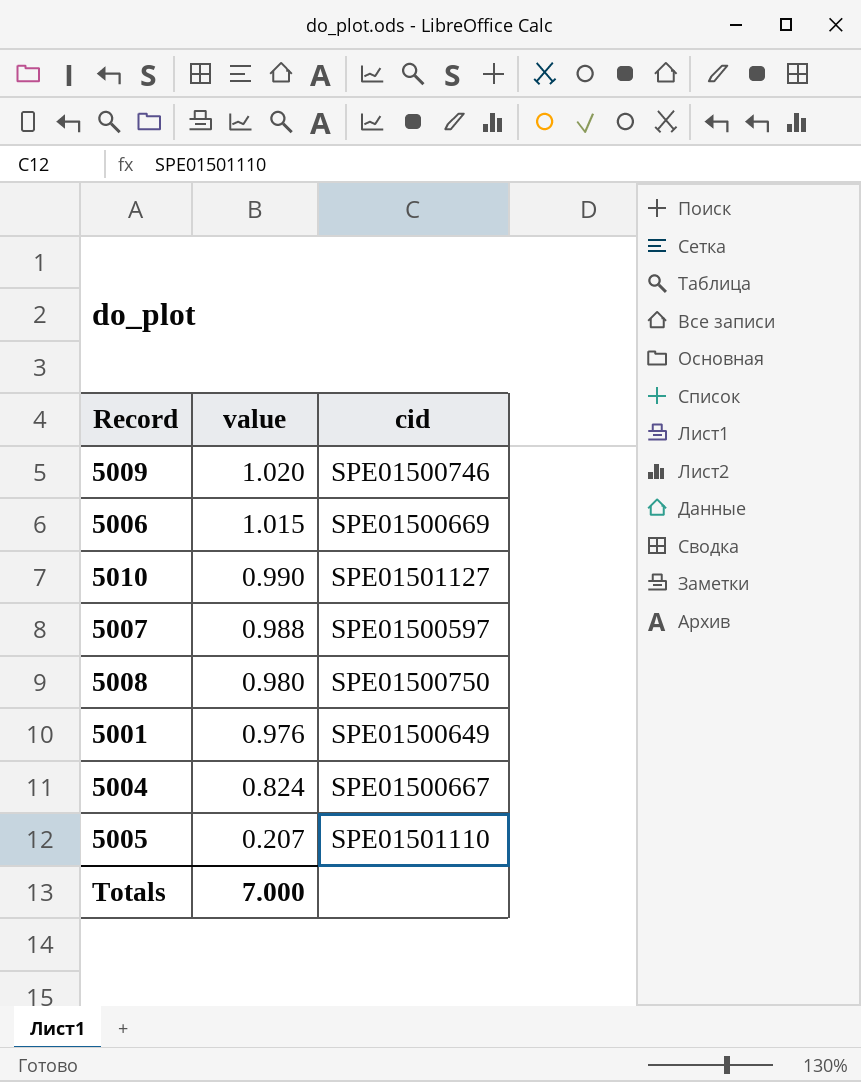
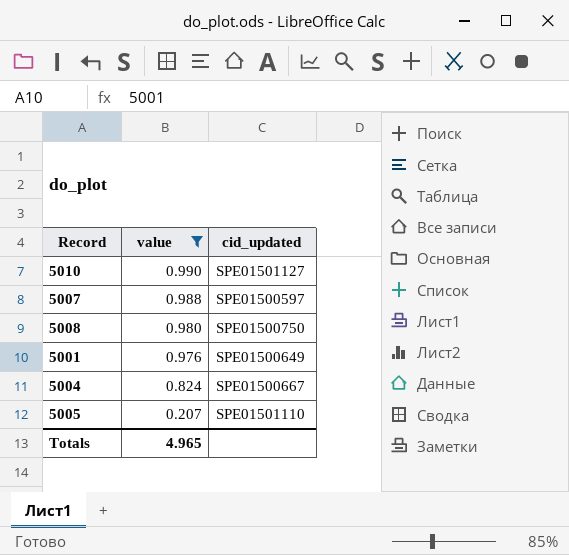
filter: none -> value <= 0.990
column name: cid -> cid_updated
Totals | value: 7.000 -> 4.965

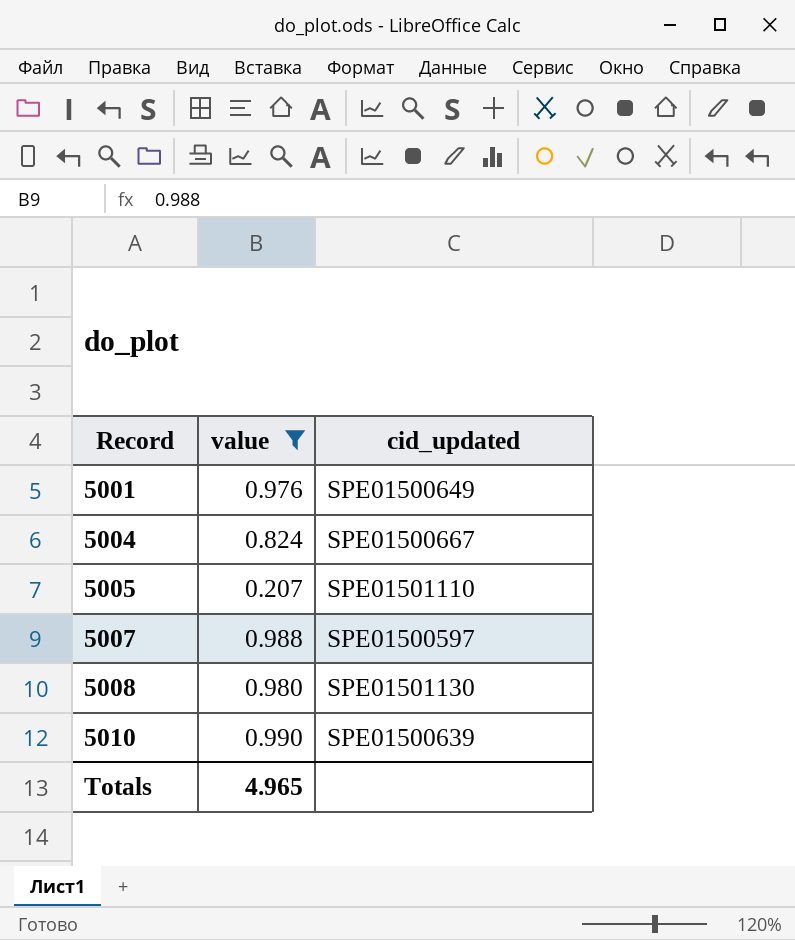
row order: value descending -> Record ascending
5008 | cid_updated: SPE01500750 -> SPE01501130
5010 | cid_updated: SPE01501127 -> SPE01500639

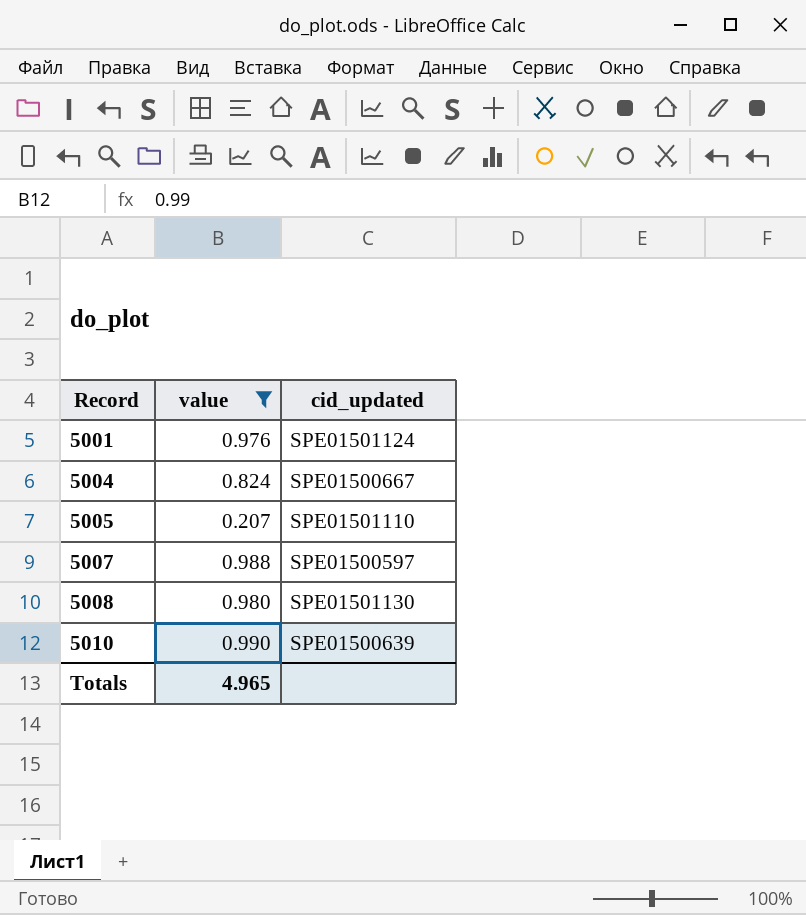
5001 | cid_updated: SPE01500649 -> SPE01501124

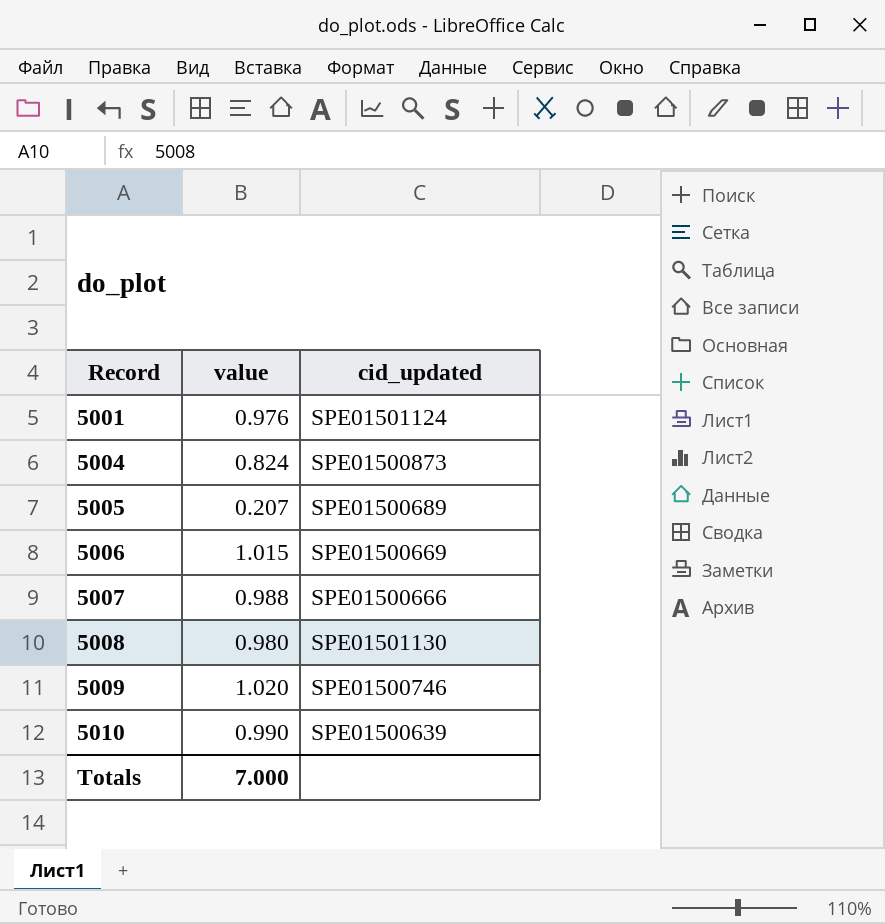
filter: value <= 0.990 -> none
5004 | cid_updated: SPE01500667 -> SPE01500873
5005 | cid_updated: SPE01501110 -> SPE01500689
5007 | cid_updated: SPE01500597 -> SPE01500666
Totals | value: 4.965 -> 7.000

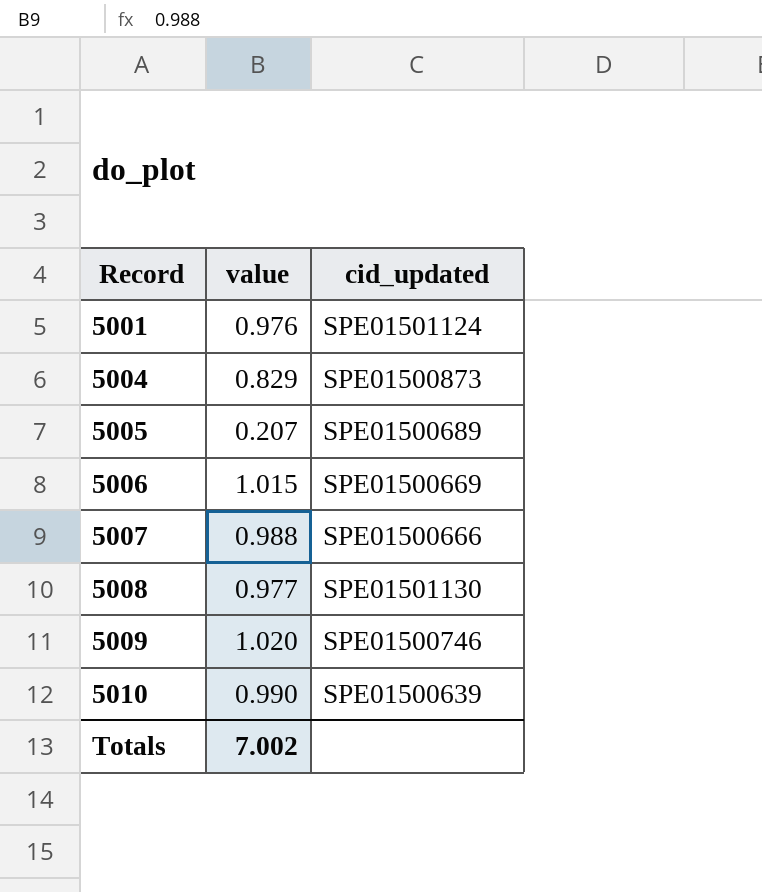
5004 | value: 0.824 -> 0.829
5008 | value: 0.980 -> 0.977
Totals | value: 7.000 -> 7.002

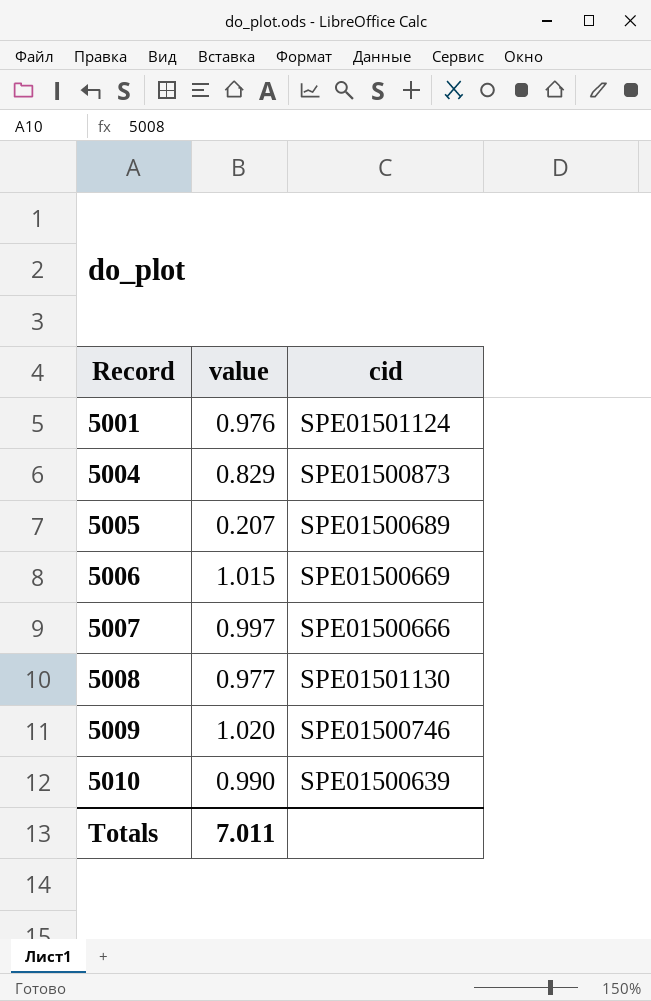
column name: cid_updated -> cid
5007 | value: 0.988 -> 0.997
Totals | value: 7.002 -> 7.011

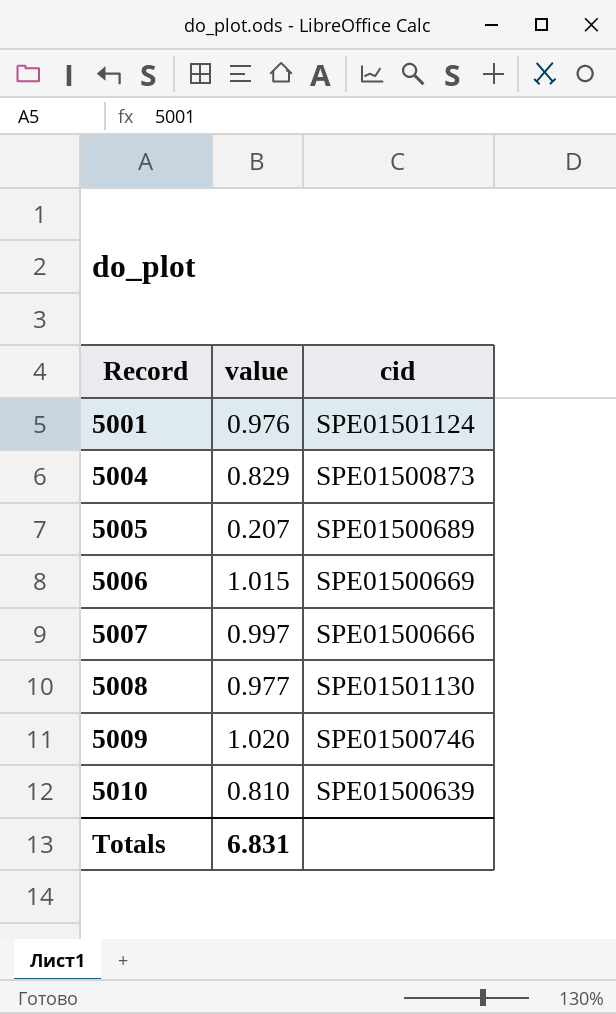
5010 | value: 0.990 -> 0.810
Totals | value: 7.011 -> 6.831

